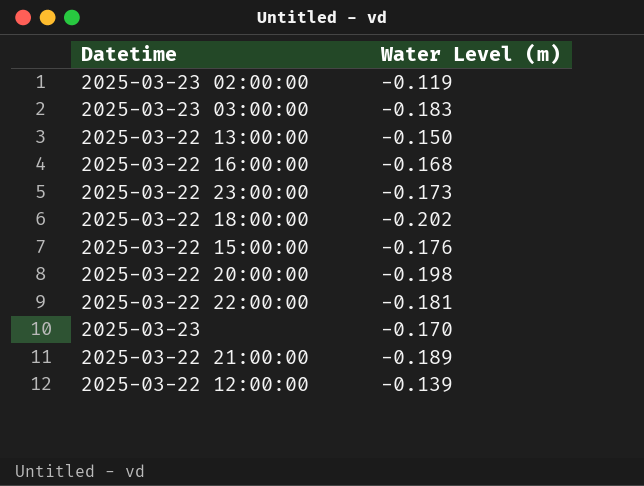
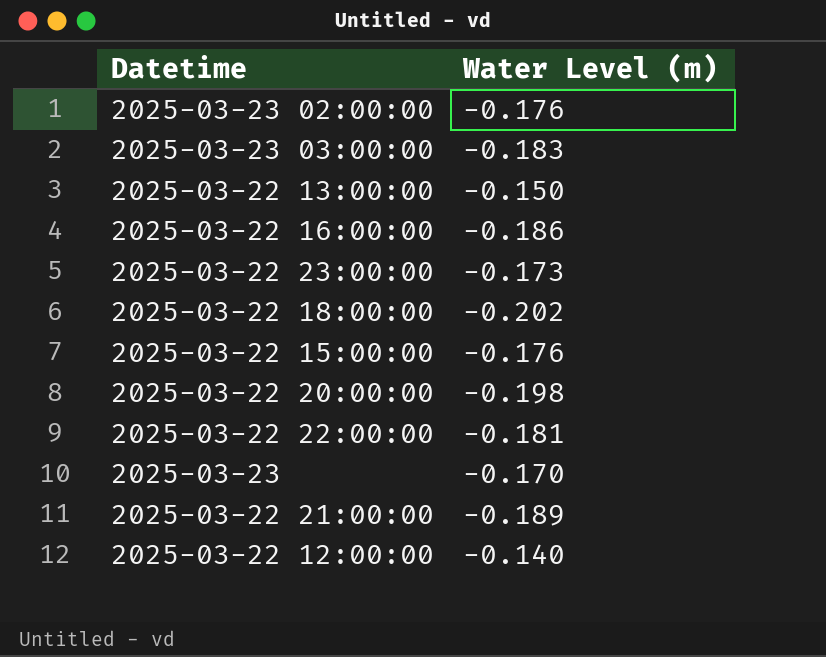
2025-03-23 02:00:00 | Water Level (m): -0.119 -> -0.176
2025-03-22 16:00:00 | Water Level (m): -0.168 -> -0.186
2025-03-22 12:00:00 | Water Level (m): -0.139 -> -0.140

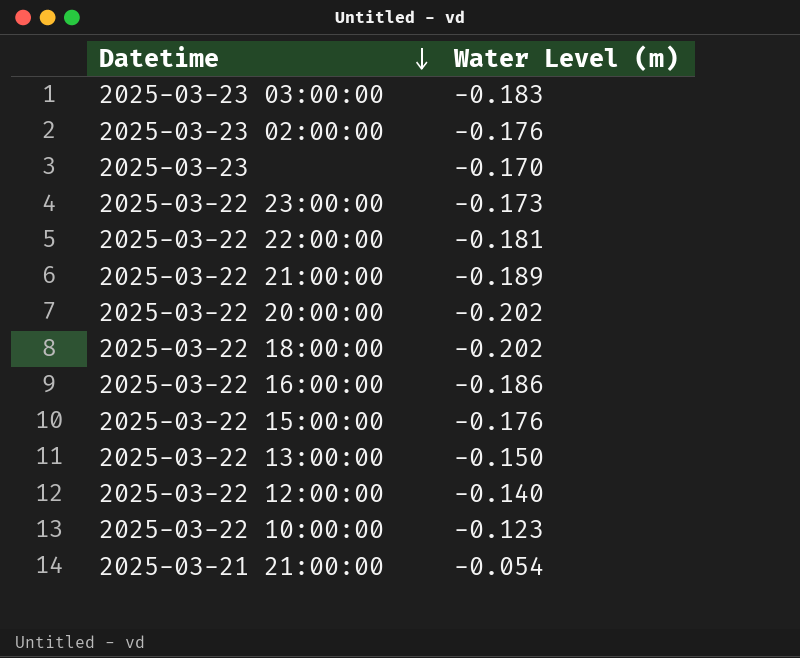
row order: none -> Datetime descending
2025-03-22 20:00:00 | Water Level (m): -0.198 -> -0.202
row 2025-03-22 10:00:00: none -> -0.123
row 2025-03-21 21:00:00: none -> -0.054

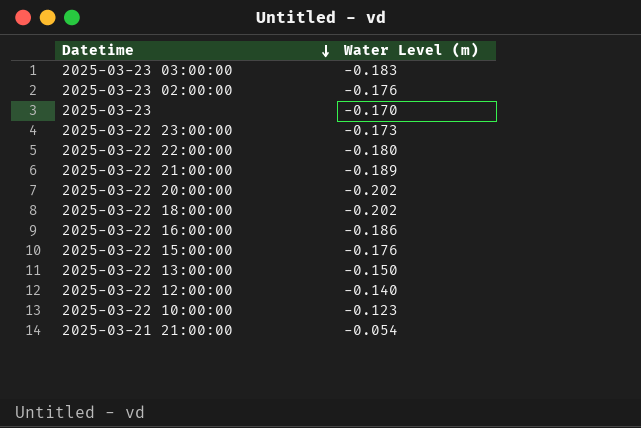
2025-03-22 22:00:00 | Water Level (m): -0.181 -> -0.180

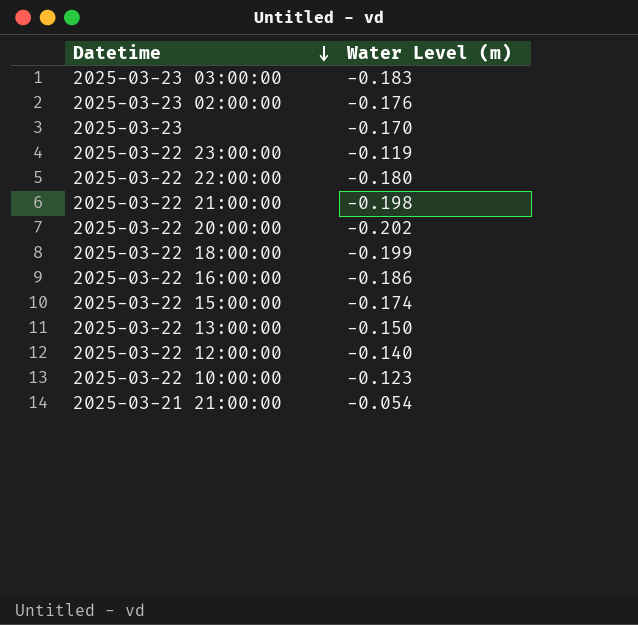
2025-03-22 23:00:00 | Water Level (m): -0.173 -> -0.119
2025-03-22 21:00:00 | Water Level (m): -0.189 -> -0.198
2025-03-22 18:00:00 | Water Level (m): -0.202 -> -0.199
2025-03-22 15:00:00 | Water Level (m): -0.176 -> -0.174

